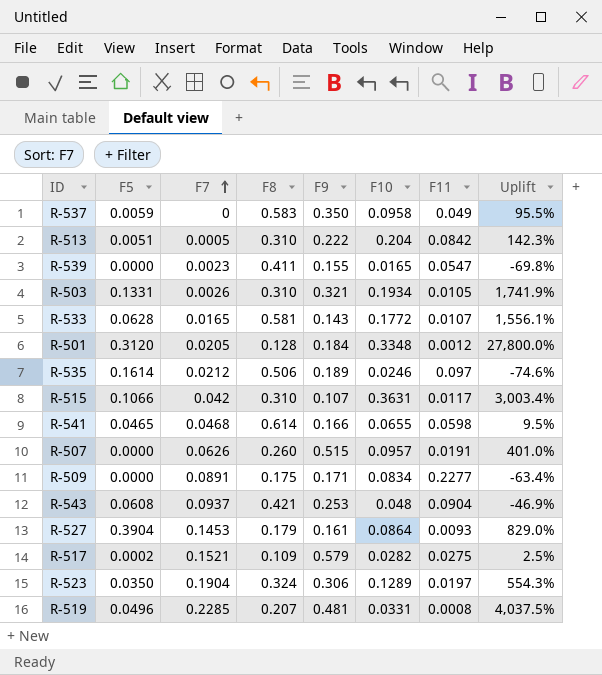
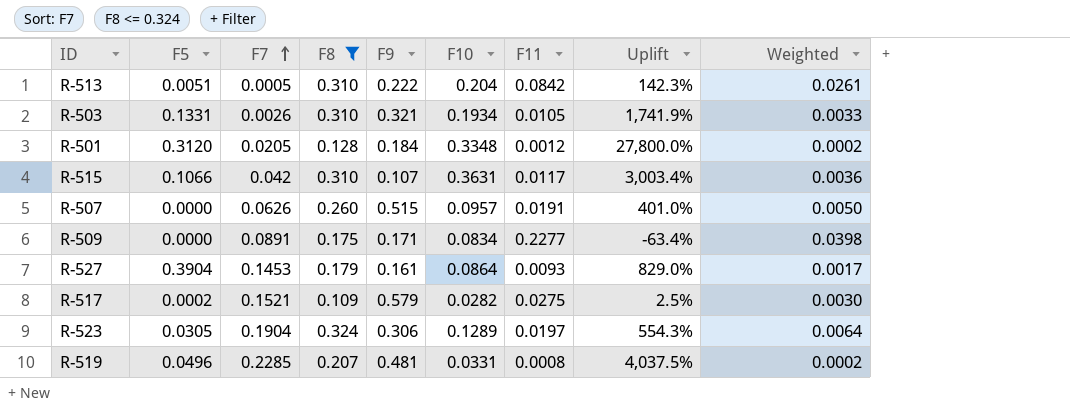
filter: none -> F8 <= 0.324
column Weighted | formula: none -> [F8] * [F11]
R-523 | F5: 0.0350 -> 0.0305

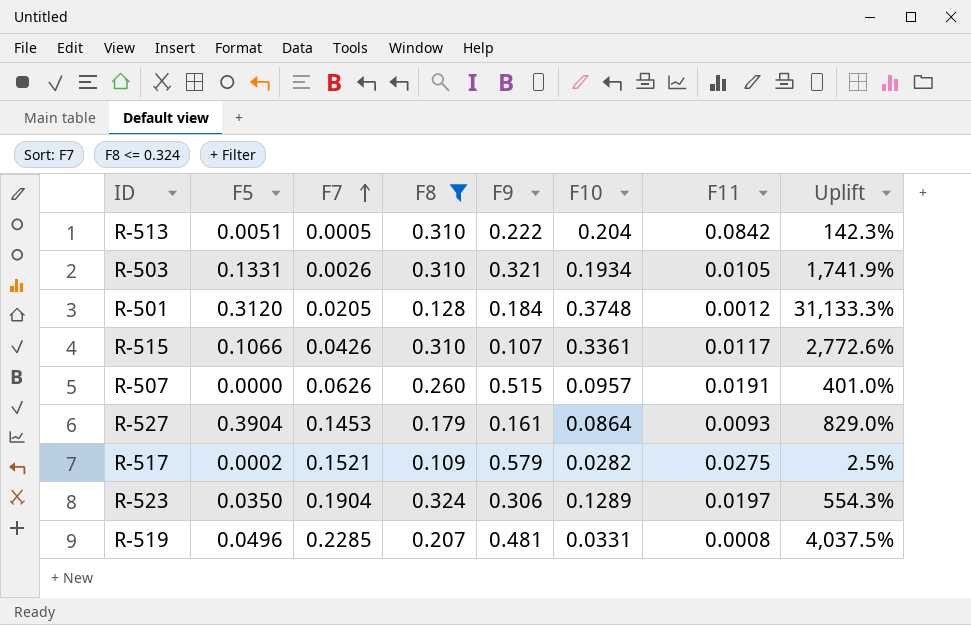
column Weighted | formula: [F8] * [F11] -> none
row R-509: 0.0000 | 0.0891 | 0.175 | 0.171 | 0.0834 | 0.2277 | -63.4% | 0.0398 -> none
R-501 | F10: 0.3348 -> 0.3748
R-501 | Uplift: 27,800.0% -> 31,133.3%
R-515 | F7: 0.042 -> 0.0426
R-515 | F10: 0.3631 -> 0.3361
R-515 | Uplift: 3,003.4% -> 2,772.6%
R-523 | F5: 0.0305 -> 0.0350

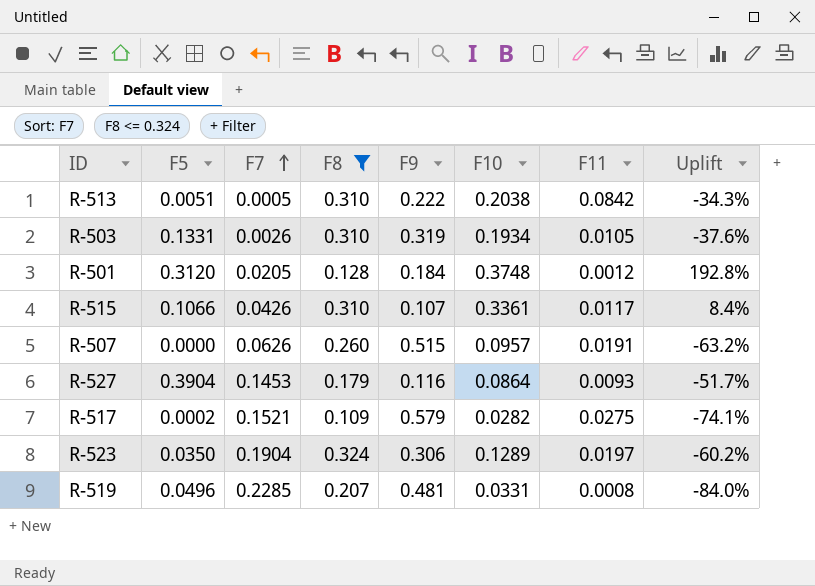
column Uplift | formula: ([F10] - [F11]) / [F11] -> ([F10] - [F8]) / [F8]
R-513 | F10: 0.204 -> 0.2038
R-503 | F9: 0.321 -> 0.319
R-527 | F9: 0.161 -> 0.116

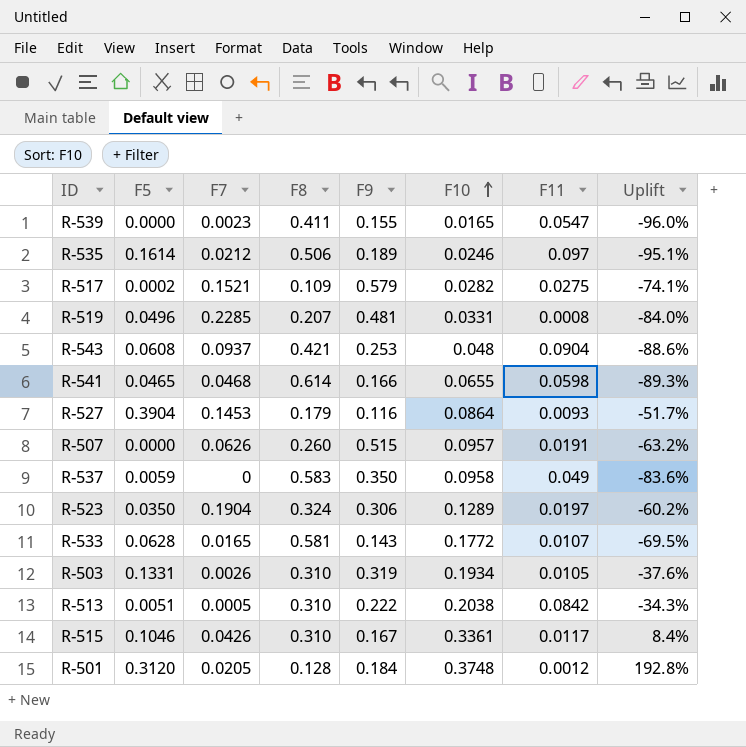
filter: F8 <= 0.324 -> none
row order: F7 ascending -> F10 ascending
R-515 | F5: 0.1066 -> 0.1046
R-515 | F9: 0.107 -> 0.167

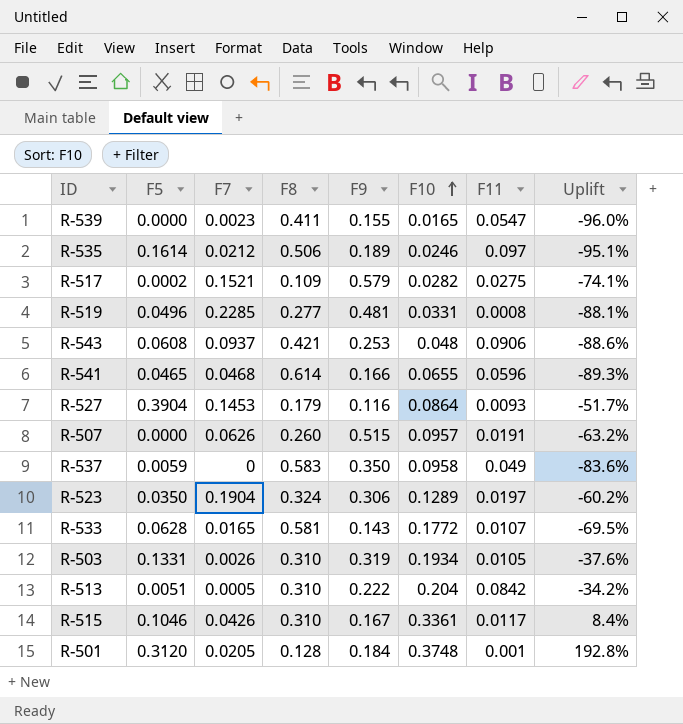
R-519 | F8: 0.207 -> 0.277
R-519 | Uplift: -84.0% -> -88.1%
R-543 | F11: 0.0904 -> 0.0906
R-541 | F11: 0.0598 -> 0.0596
R-513 | F10: 0.2038 -> 0.204
R-513 | Uplift: -34.3% -> -34.2%
R-501 | F11: 0.0012 -> 0.001

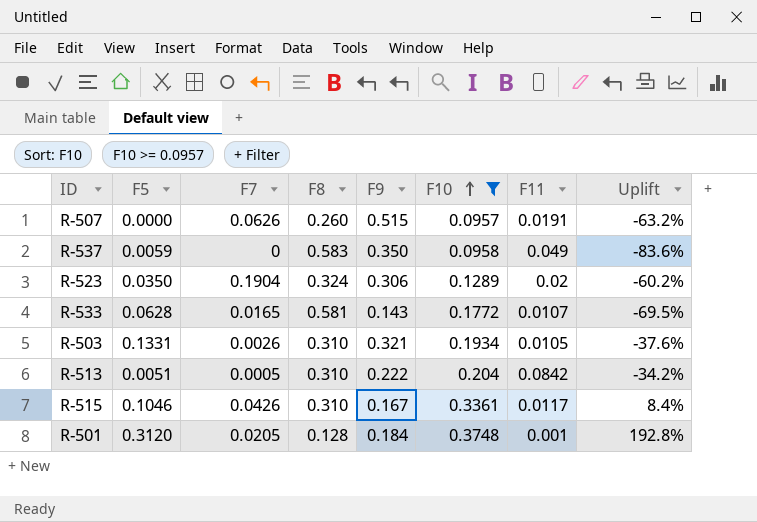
filter: none -> F10 >= 0.0957
R-523 | F11: 0.0197 -> 0.02
R-503 | F9: 0.319 -> 0.321

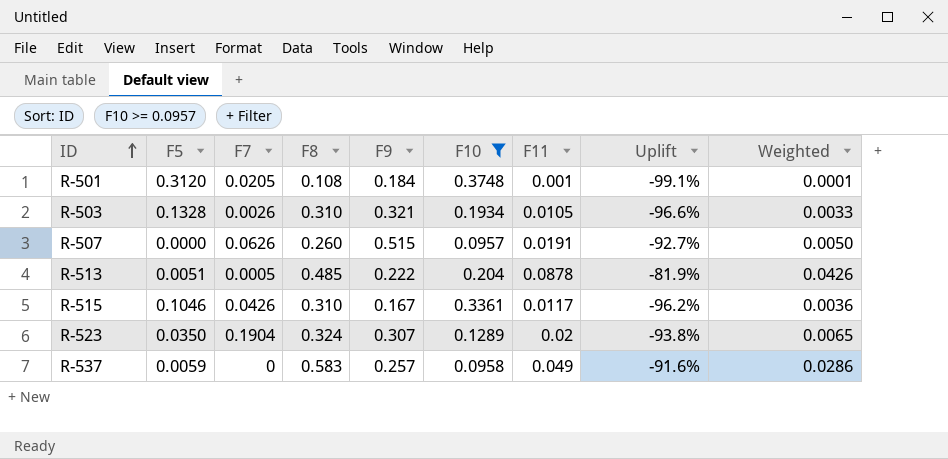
row order: F10 ascending -> ID ascending
column Uplift | formula: ([F10] - [F8]) / [F8] -> ([F11] - [F8]) / [F8]
column Weighted | formula: none -> [F8] * [F11]
row R-533: 0.0628 | 0.0165 | 0.581 | 0.143 | 0.1772 | 0.0107 | -69.5% -> none
R-501 | F8: 0.128 -> 0.108
R-503 | F5: 0.1331 -> 0.1328
R-513 | F8: 0.310 -> 0.485
R-513 | F11: 0.0842 -> 0.0878
R-523 | F9: 0.306 -> 0.307
R-537 | F9: 0.350 -> 0.257

